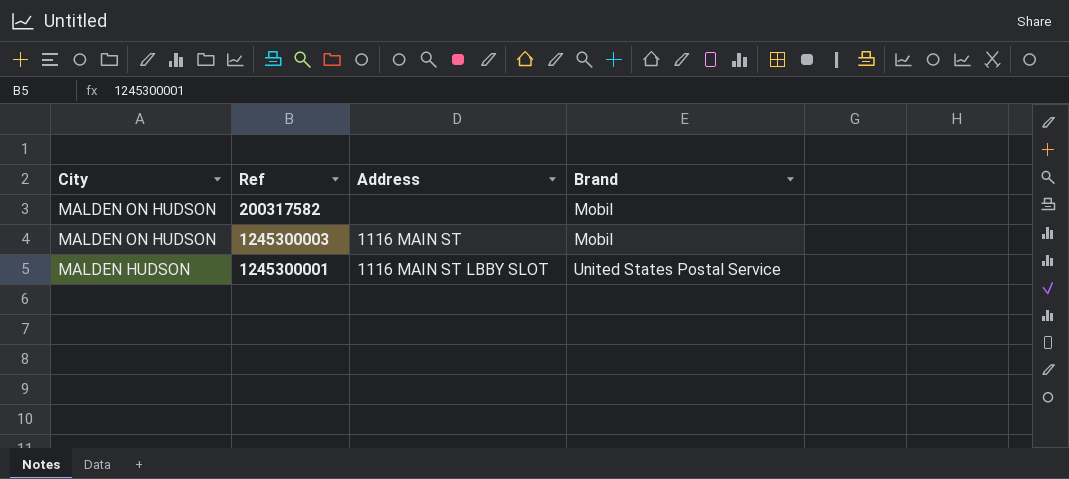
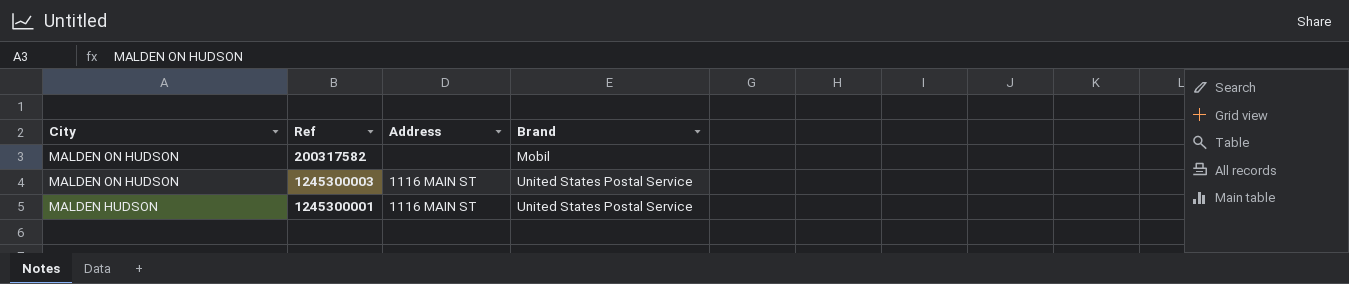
1245300003 | Brand: Mobil -> United States Postal Service
1245300001 | Address: 1116 MAIN ST LBBY SLOT -> 1116 MAIN ST

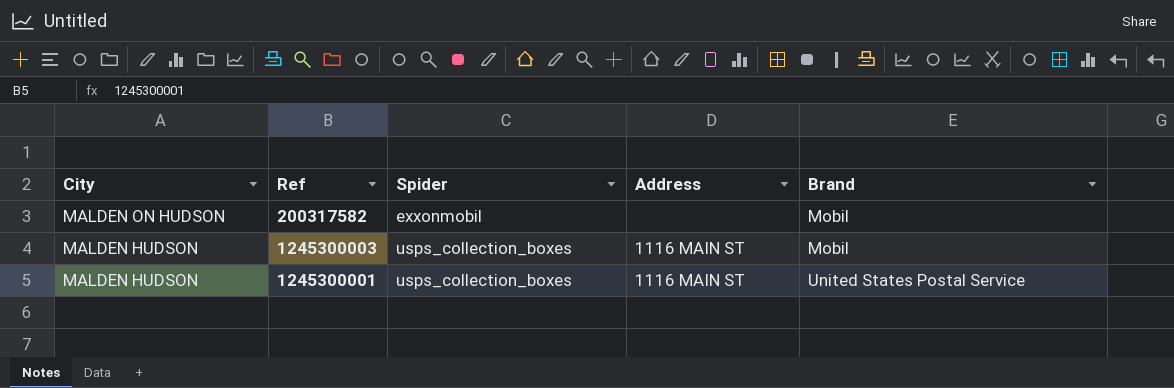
column Spider | position: none -> 3
1245300003 | City: MALDEN ON HUDSON -> MALDEN HUDSON
1245300003 | Brand: United States Postal Service -> Mobil

